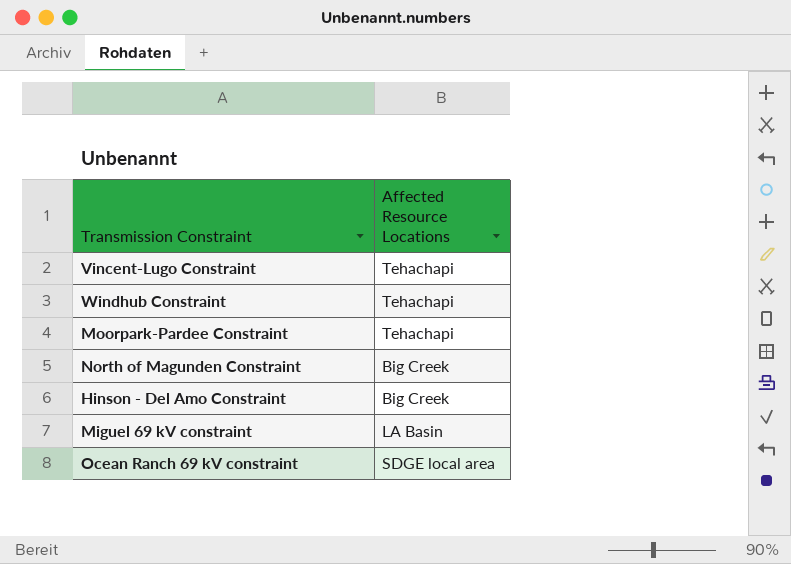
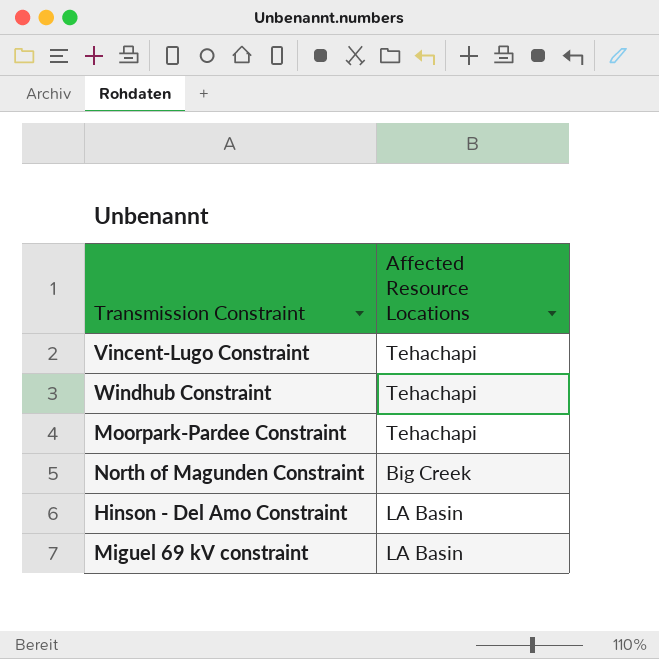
row Ocean Ranch 69 kV constraint: SDGE local area -> none
Hinson - Del Amo Constraint | Affected Resource Locations: Big Creek -> LA Basin

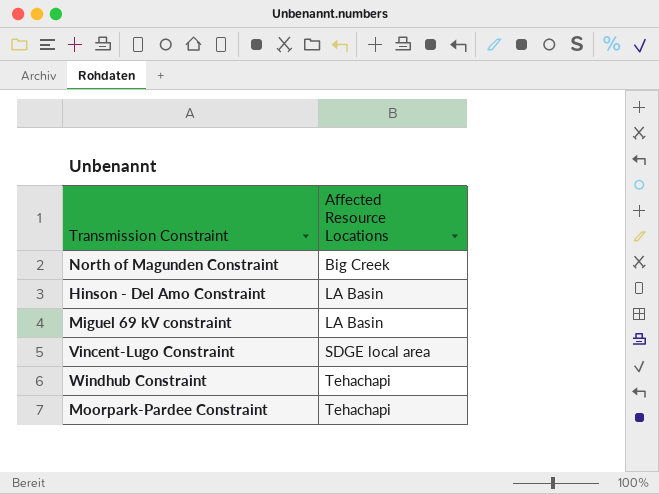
row order: none -> Affected Resource Locations ascending
Vincent-Lugo Constraint | Affected Resource Locations: Tehachapi -> SDGE local area

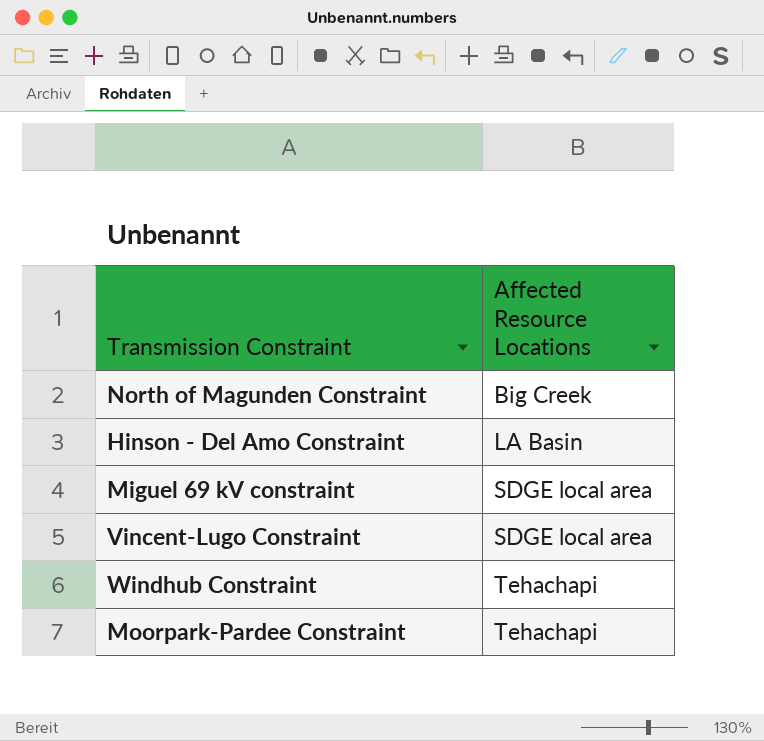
Miguel 69 kV constraint | Affected Resource Locations: LA Basin -> SDGE local area

